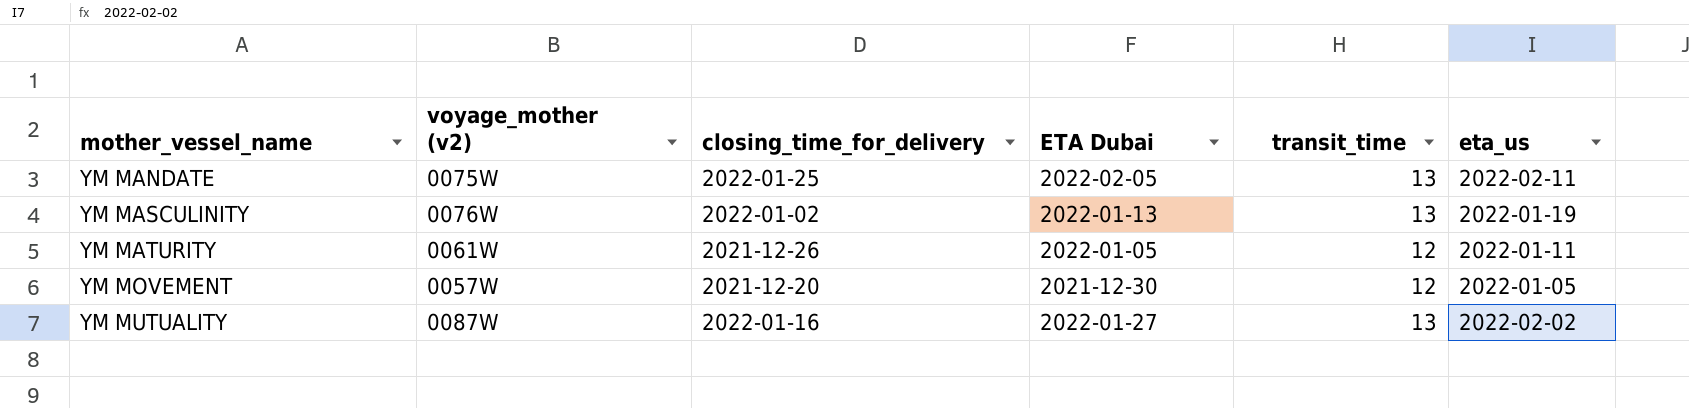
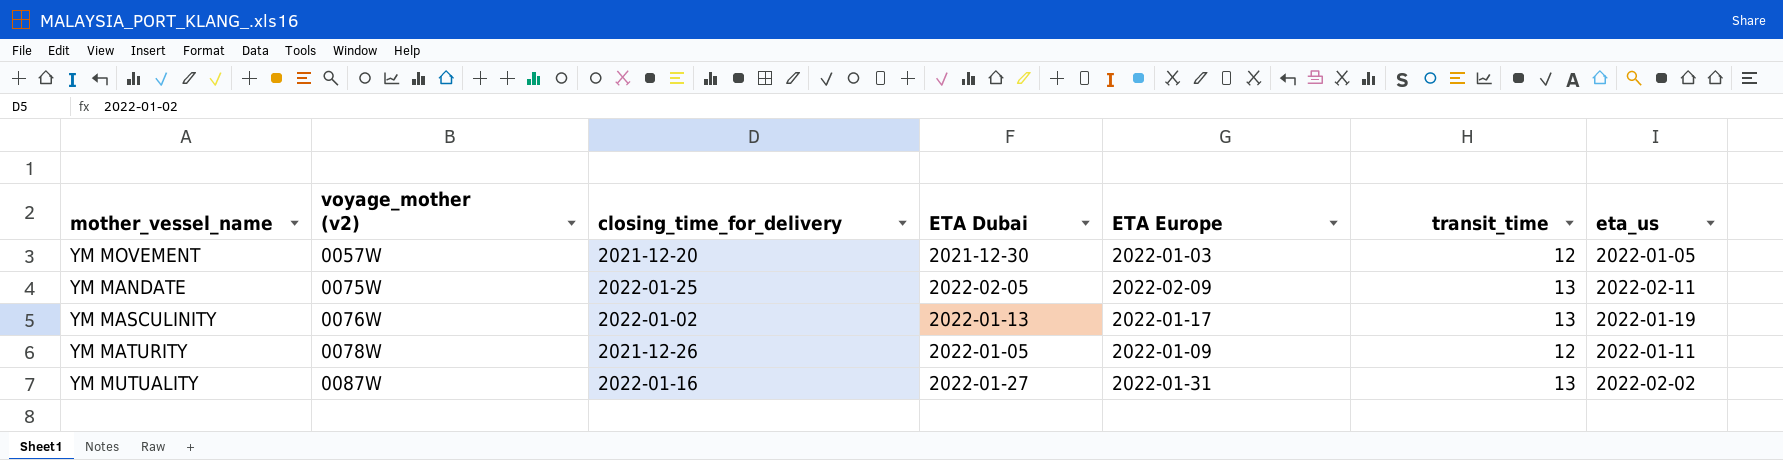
row order: mother_vessel_name ascending -> voyage_mother (v2) ascending
column ETA Europe | position: none -> 5
YM MATURITY | voyage_mother (v2): 0061W -> 0078W

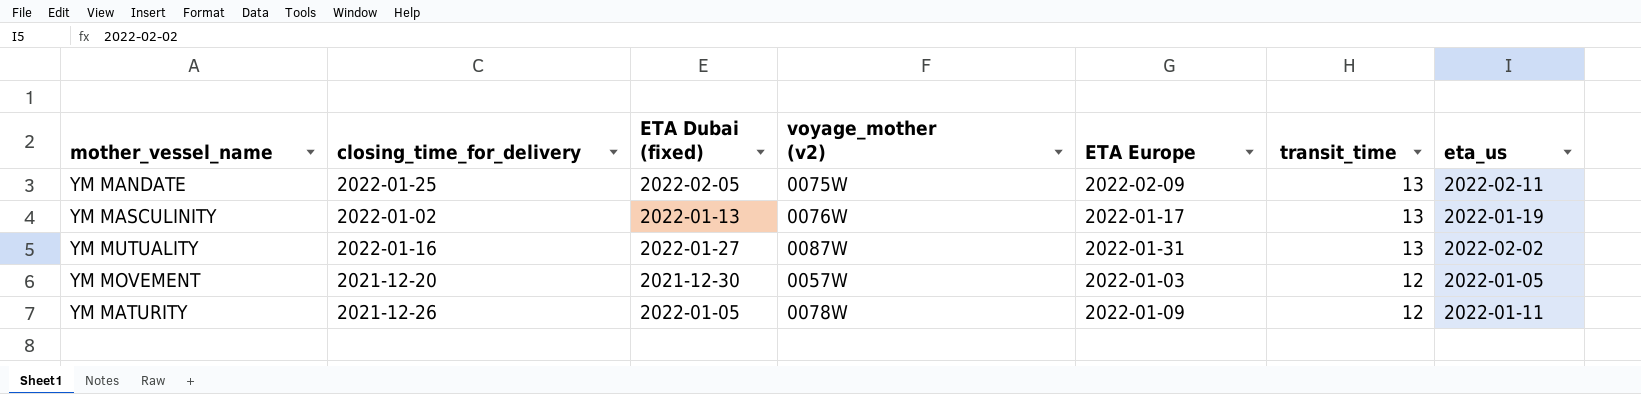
row order: voyage_mother (v2) ascending -> transit_time descending
column name: ETA Dubai -> ETA Dubai (fixed)
column voyage_mother (v2) | position: 2 -> 4

